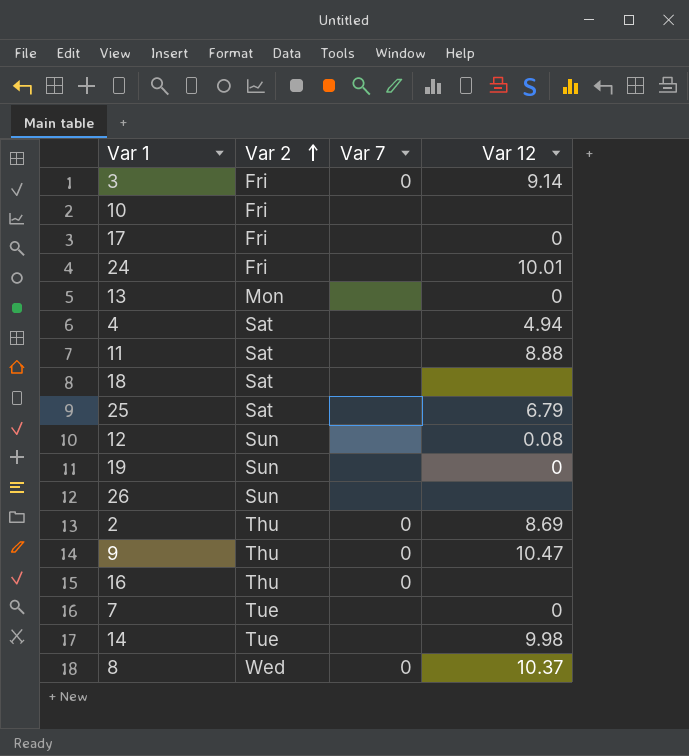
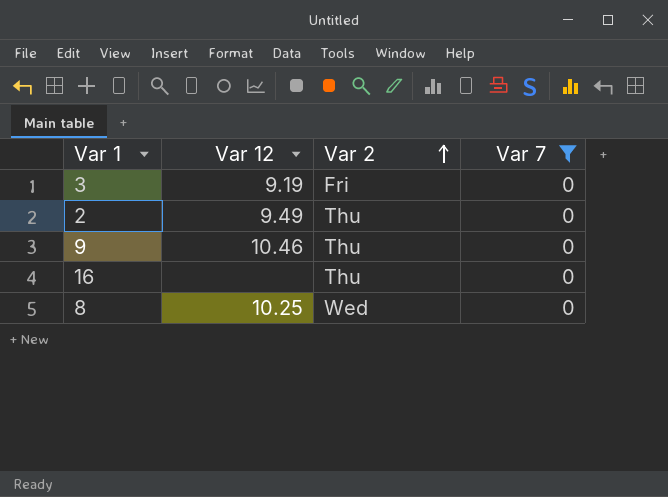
filter: none -> Var 7 = 0
column Var 12 | position: 4 -> 2
3 | Var 12: 9.14 -> 9.19
2 | Var 12: 8.69 -> 9.49
9 | Var 12: 10.47 -> 10.46
8 | Var 12: 10.37 -> 10.25

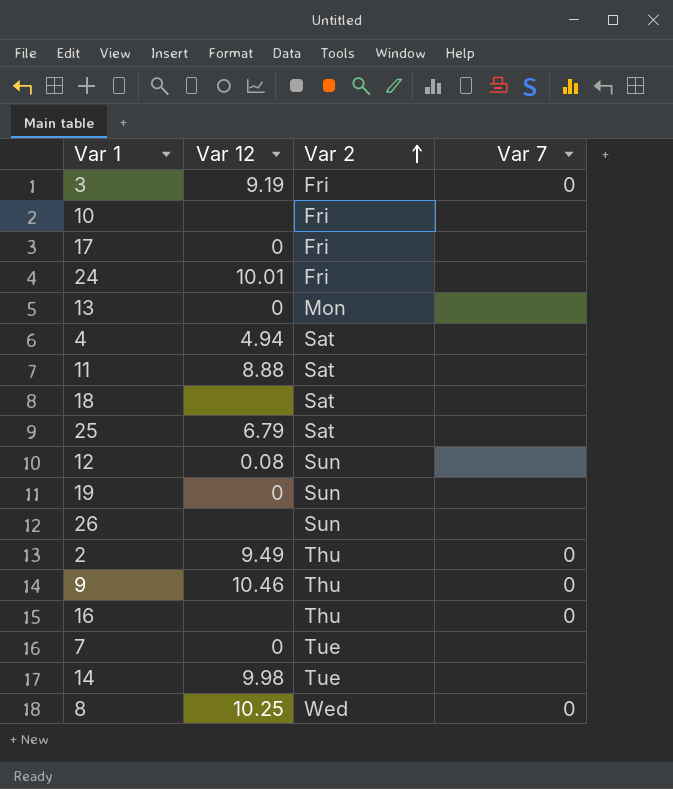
filter: Var 7 = 0 -> none

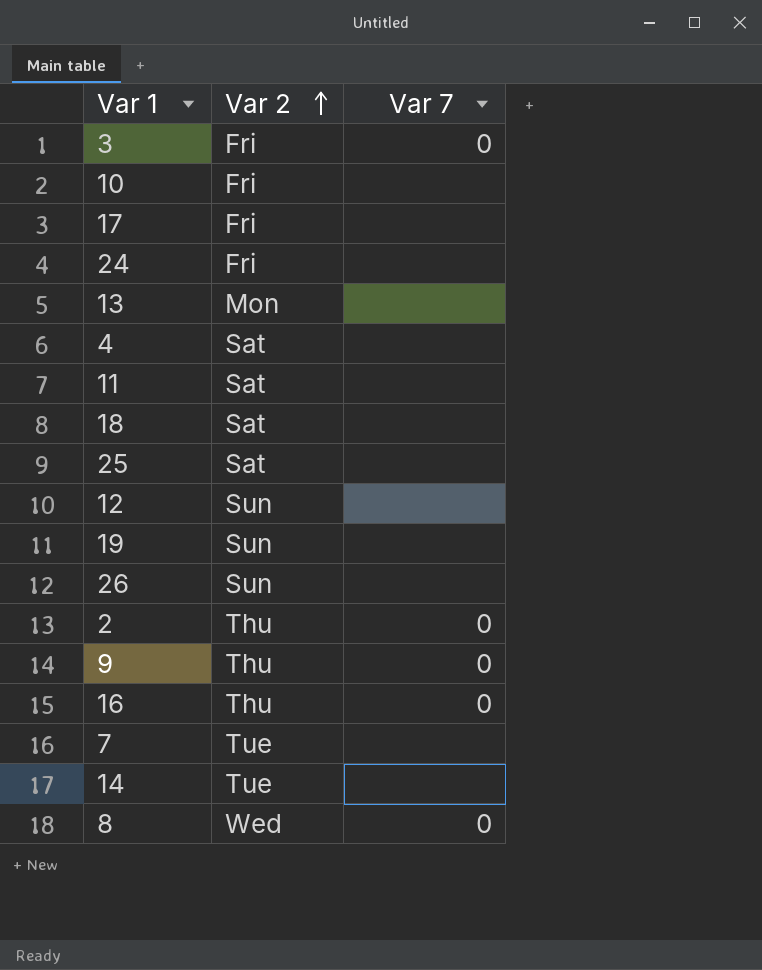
column Var 12 | position: 2 -> none

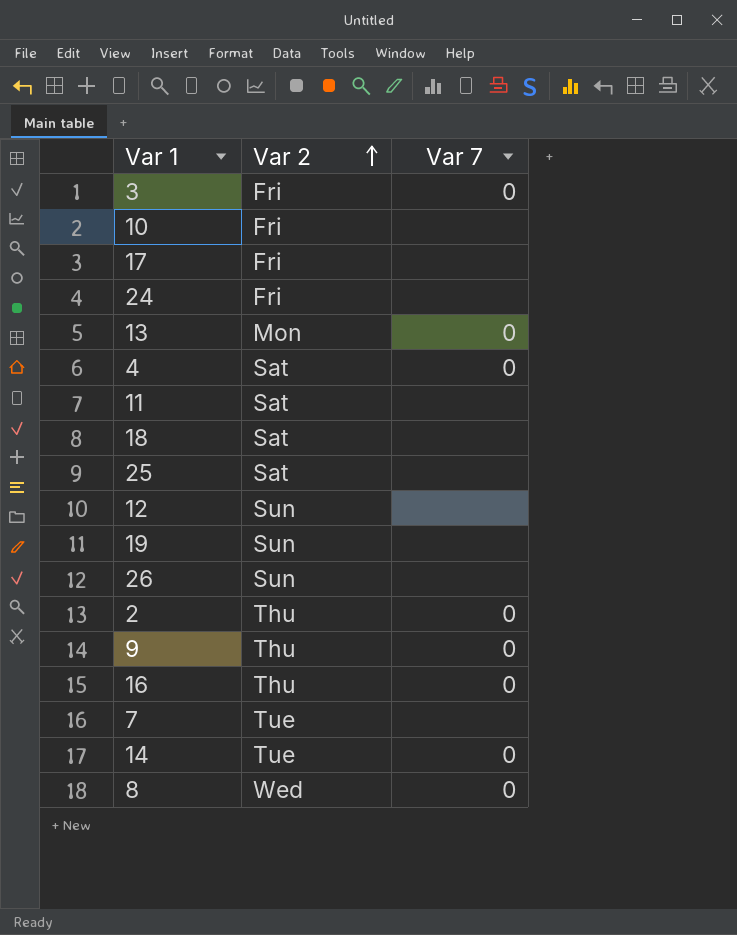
13 | Var 7: none -> 0
4 | Var 7: none -> 0
14 | Var 7: none -> 0

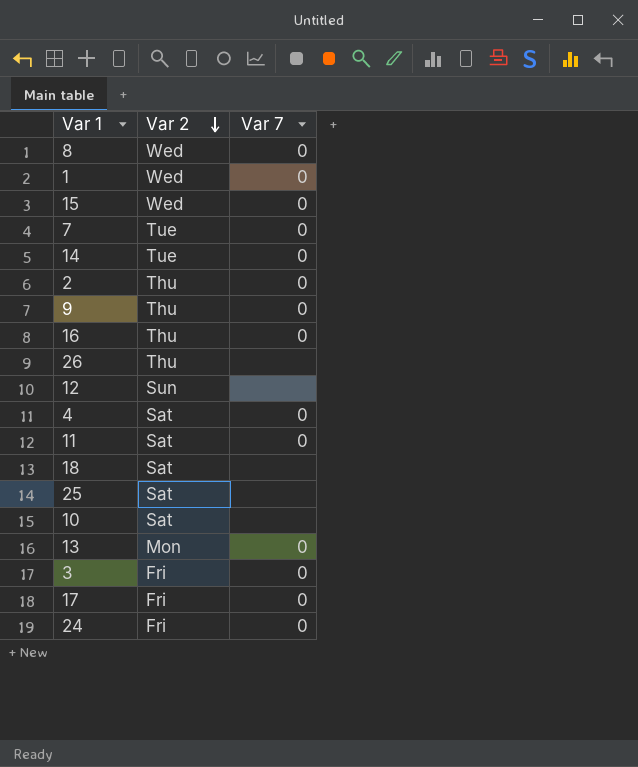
row order: Var 2 ascending -> Var 2 descending
row 19: Sun | none -> none
row 1: none -> Wed | 0
row 15: none -> Wed | 0
7 | Var 7: none -> 0
26 | Var 2: Sun -> Thu
11 | Var 7: none -> 0
10 | Var 2: Fri -> Sat
17 | Var 7: none -> 0
24 | Var 7: none -> 0

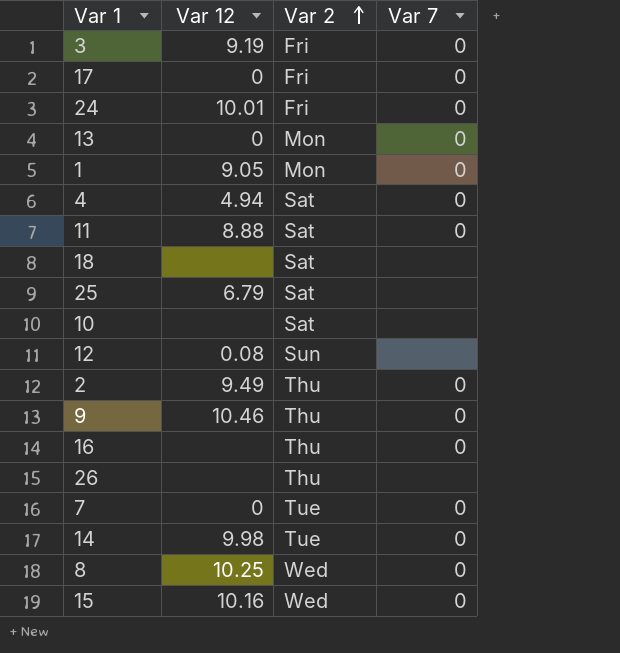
row order: Var 2 descending -> Var 2 ascending
column Var 12 | position: none -> 2
1 | Var 2: Wed -> Mon

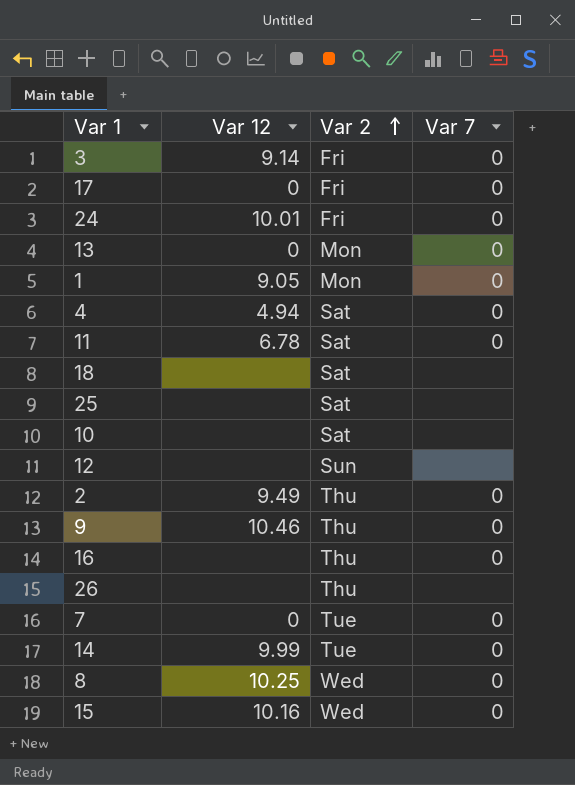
3 | Var 12: 9.19 -> 9.14
11 | Var 12: 8.88 -> 6.78
25 | Var 12: 6.79 -> none
12 | Var 12: 0.08 -> none
14 | Var 12: 9.98 -> 9.99

